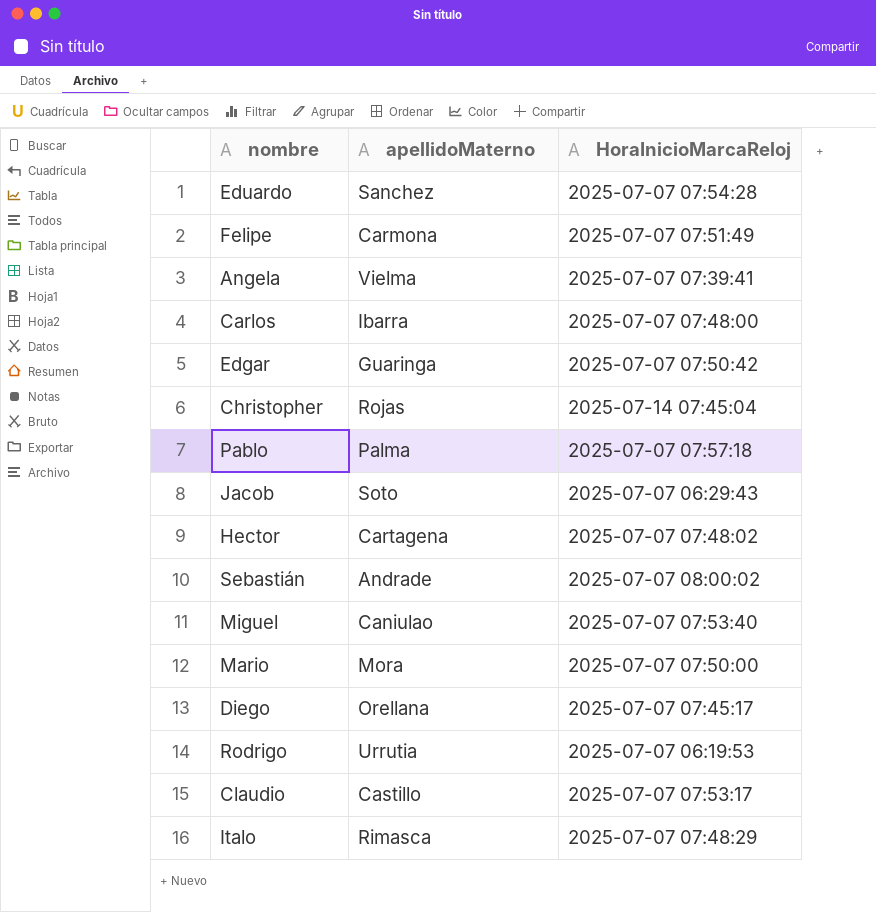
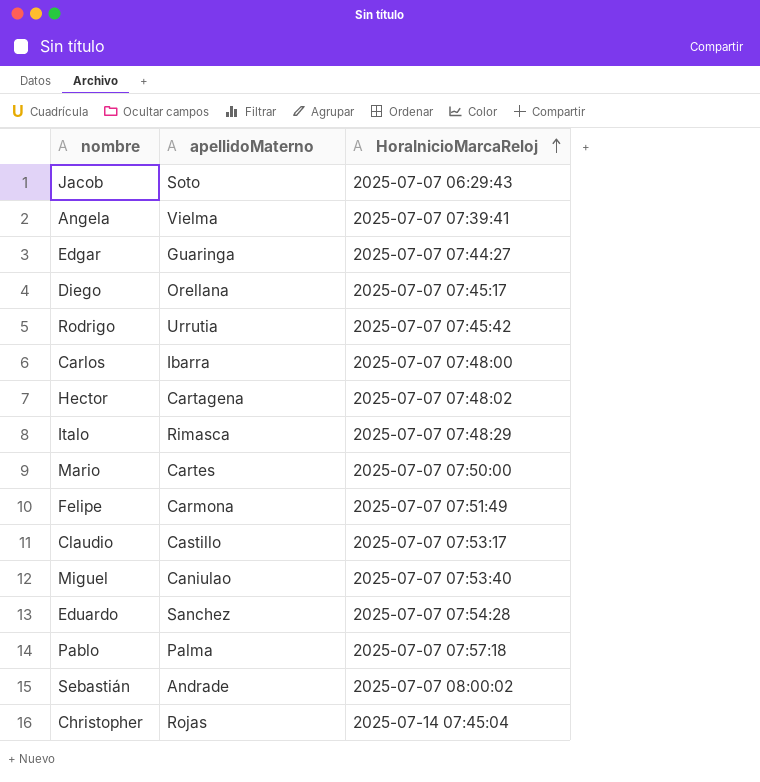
row order: none -> HoraInicioMarcaReloj ascending
Edgar | HoraInicioMarcaReloj: 2025-07-07 07:50:42 -> 2025-07-07 07:44:27
Rodrigo | HoraInicioMarcaReloj: 2025-07-07 06:19:53 -> 2025-07-07 07:45:42
Mario | apellidoMaterno: Mora -> Cartes

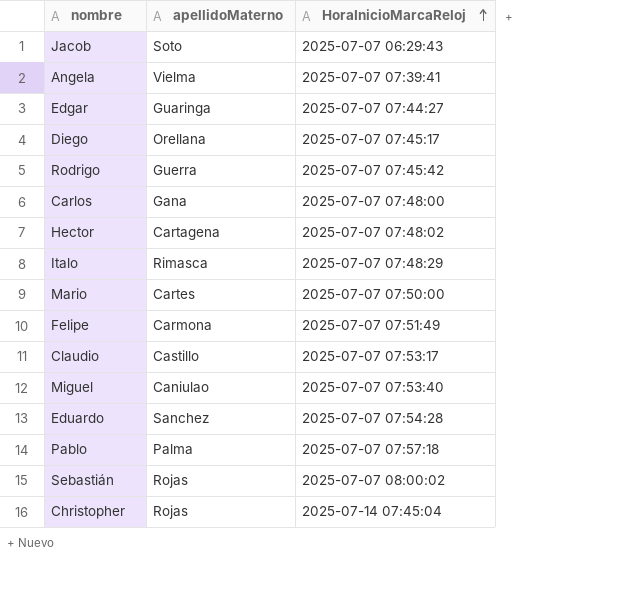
Rodrigo | apellidoMaterno: Urrutia -> Guerra
Carlos | apellidoMaterno: Ibarra -> Gana
Sebastián | apellidoMaterno: Andrade -> Rojas

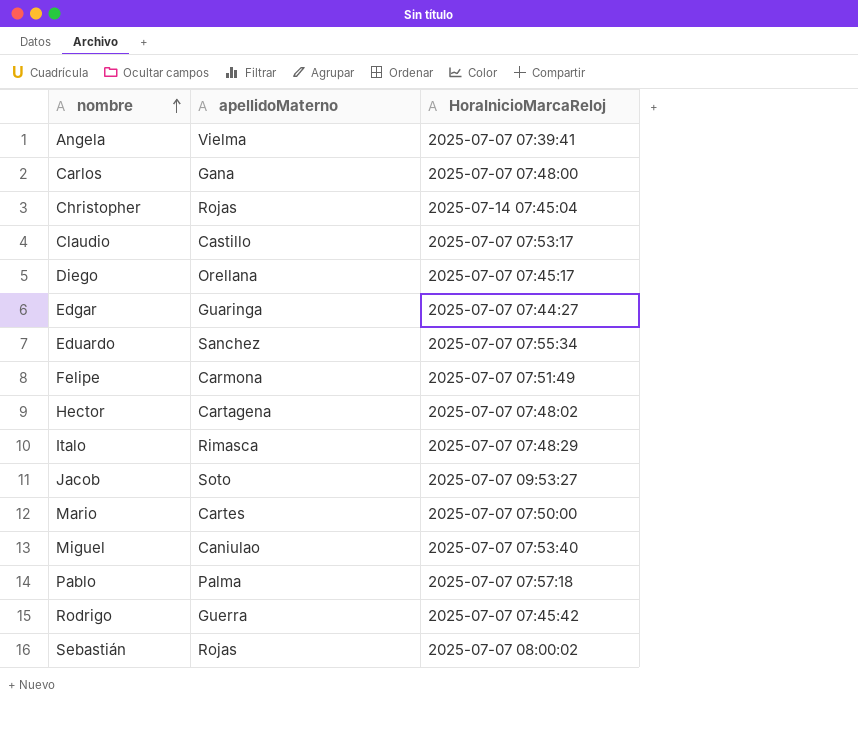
row order: HoraInicioMarcaReloj ascending -> nombre ascending
Eduardo | HoraInicioMarcaReloj: 2025-07-07 07:54:28 -> 2025-07-07 07:55:34
Jacob | HoraInicioMarcaReloj: 2025-07-07 06:29:43 -> 2025-07-07 09:53:27

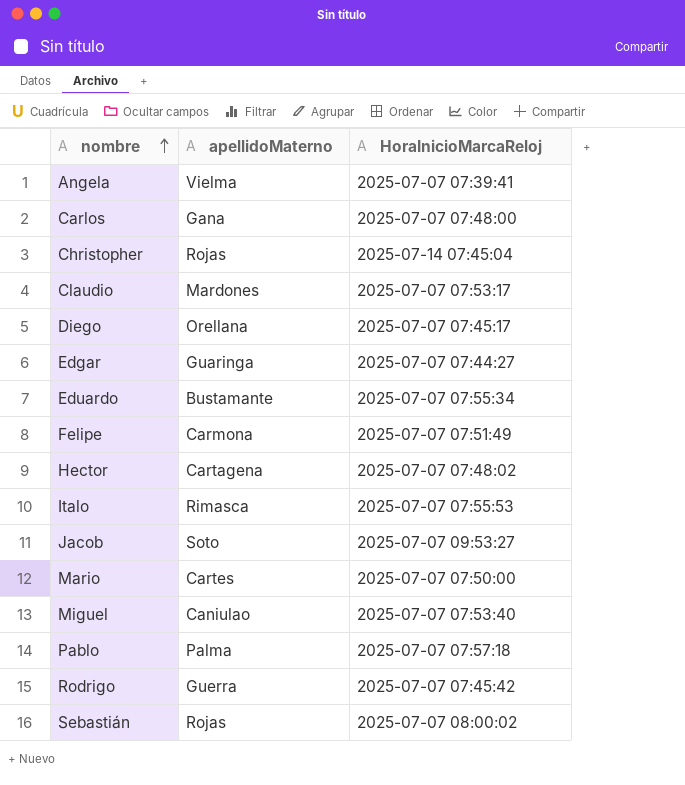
Claudio | apellidoMaterno: Castillo -> Mardones
Eduardo | apellidoMaterno: Sanchez -> Bustamante
Italo | HoraInicioMarcaReloj: 2025-07-07 07:48:29 -> 2025-07-07 07:55:53

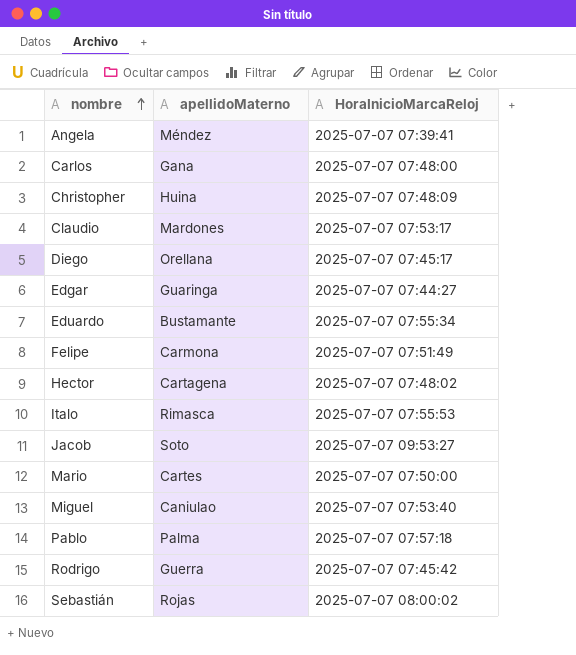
Angela | apellidoMaterno: Vielma -> Méndez
Christopher | apellidoMaterno: Rojas -> Huina
Christopher | HoraInicioMarcaReloj: 2025-07-14 07:45:04 -> 2025-07-07 07:48:09

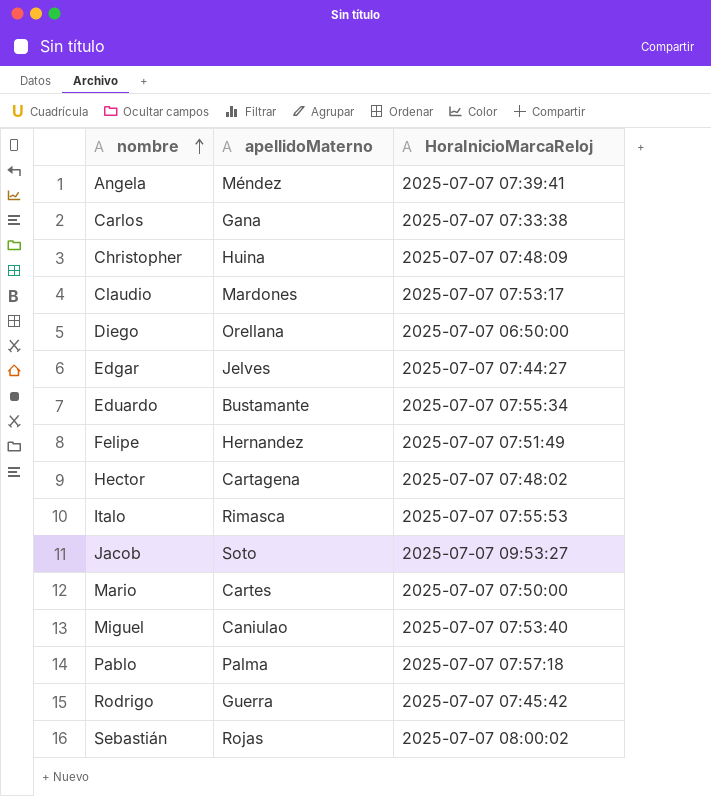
Carlos | HoraInicioMarcaReloj: 2025-07-07 07:48:00 -> 2025-07-07 07:33:38
Diego | HoraInicioMarcaReloj: 2025-07-07 07:45:17 -> 2025-07-07 06:50:00
Edgar | apellidoMaterno: Guaringa -> Jelves
Felipe | apellidoMaterno: Carmona -> Hernandez

